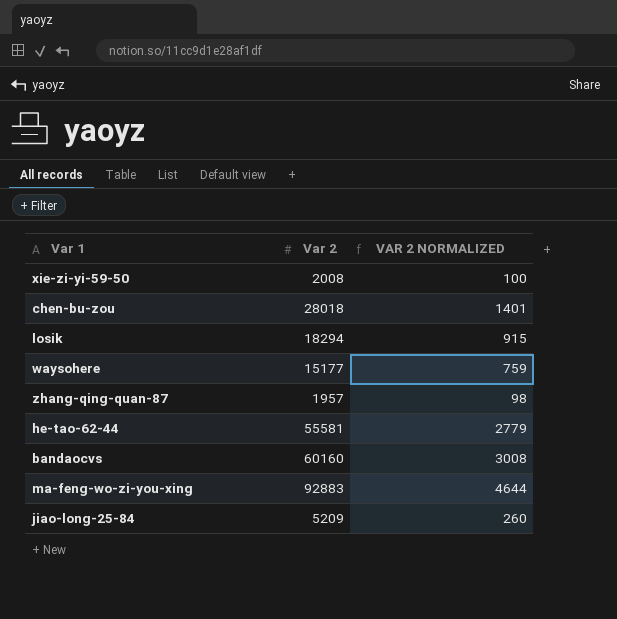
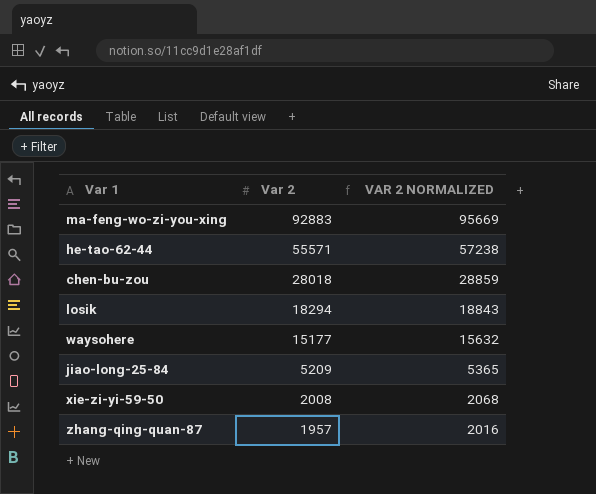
row order: none -> Var 2 descending
column VAR 2 NORMALIZED | formula: [Var 2] * 0.05 -> [Var 2] * 1.03
row bandaocvs: 60160 | 3008 -> none
he-tao-62-44 | Var 2: 55581 -> 55571

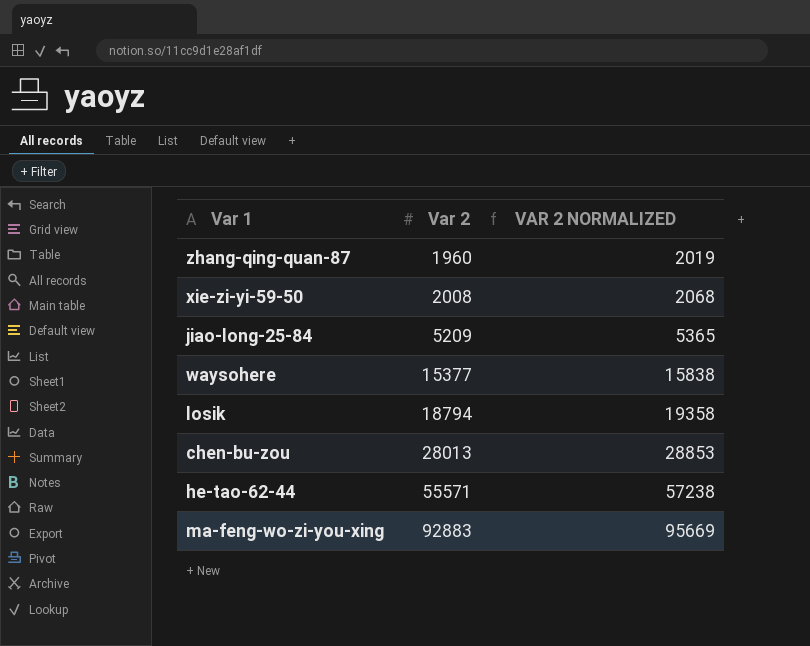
row order: Var 2 descending -> Var 2 ascending
zhang-qing-quan-87 | Var 2: 1957 -> 1960
zhang-qing-quan-87 | VAR 2 NORMALIZED: 2016 -> 2019
waysohere | Var 2: 15177 -> 15377
waysohere | VAR 2 NORMALIZED: 15632 -> 15838
losik | Var 2: 18294 -> 18794
losik | VAR 2 NORMALIZED: 18843 -> 19358
chen-bu-zou | Var 2: 28018 -> 28013
chen-bu-zou | VAR 2 NORMALIZED: 28859 -> 28853

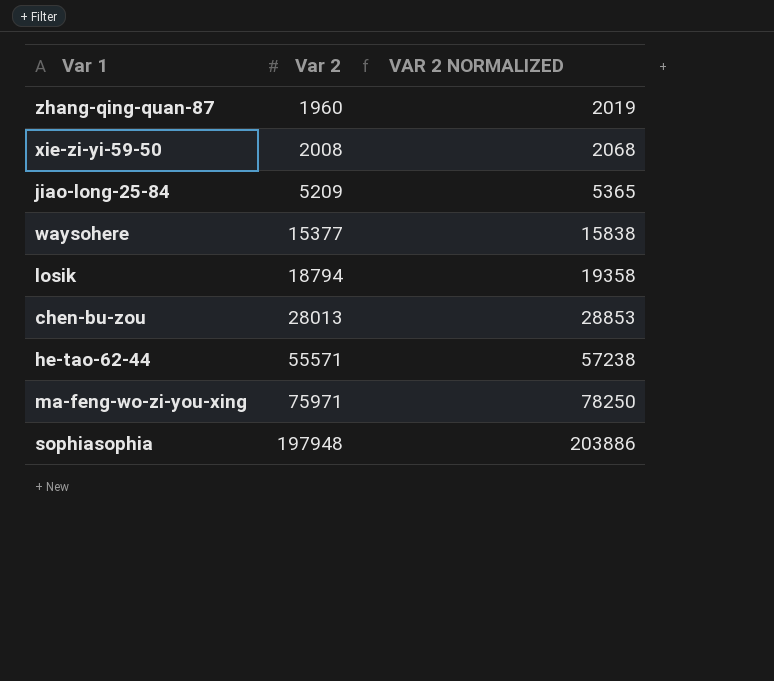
ma-feng-wo-zi-you-xing | Var 2: 92883 -> 75971
ma-feng-wo-zi-you-xing | VAR 2 NORMALIZED: 95669 -> 78250
row sophiasophia: none -> 197948 | 203886

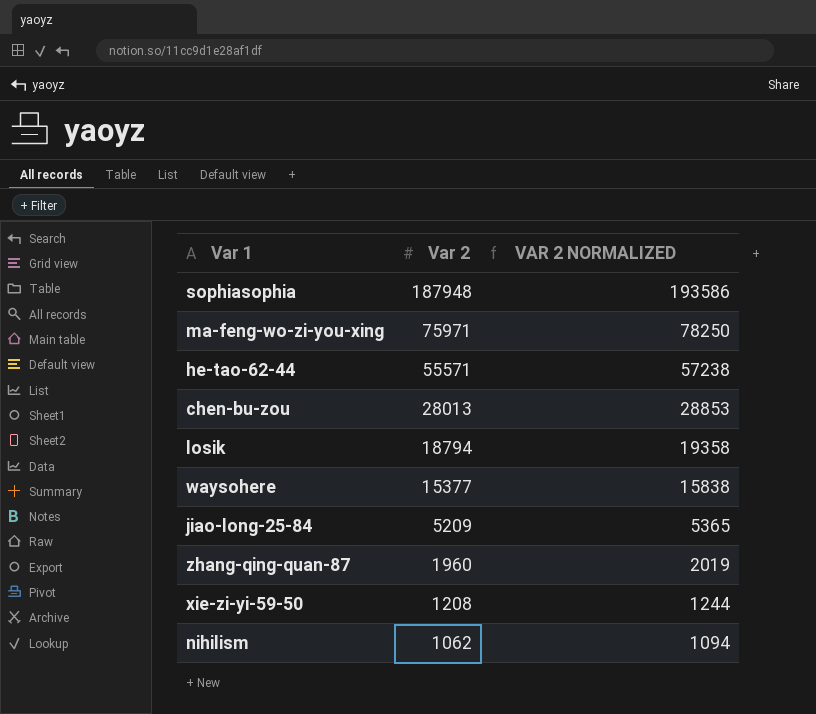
row order: Var 2 ascending -> Var 2 descending
sophiasophia | Var 2: 197948 -> 187948
sophiasophia | VAR 2 NORMALIZED: 203886 -> 193586
xie-zi-yi-59-50 | Var 2: 2008 -> 1208
xie-zi-yi-59-50 | VAR 2 NORMALIZED: 2068 -> 1244
row nihilism: none -> 1062 | 1094

